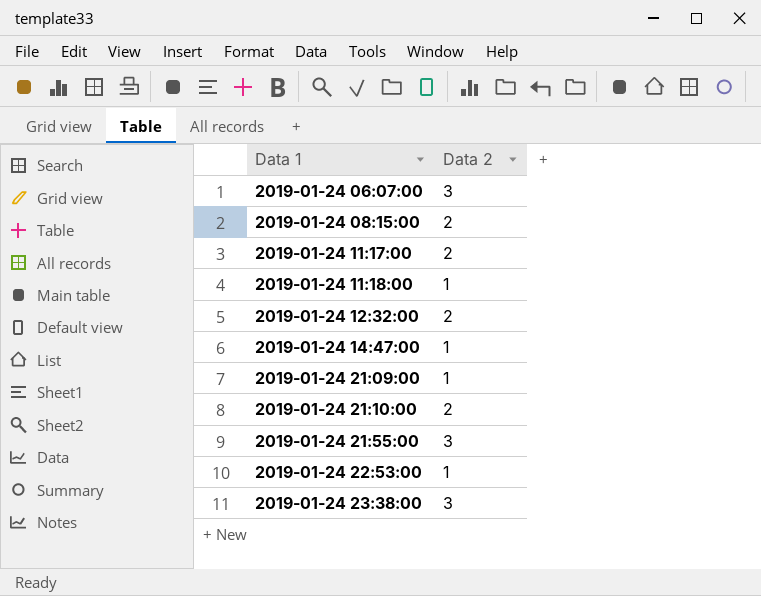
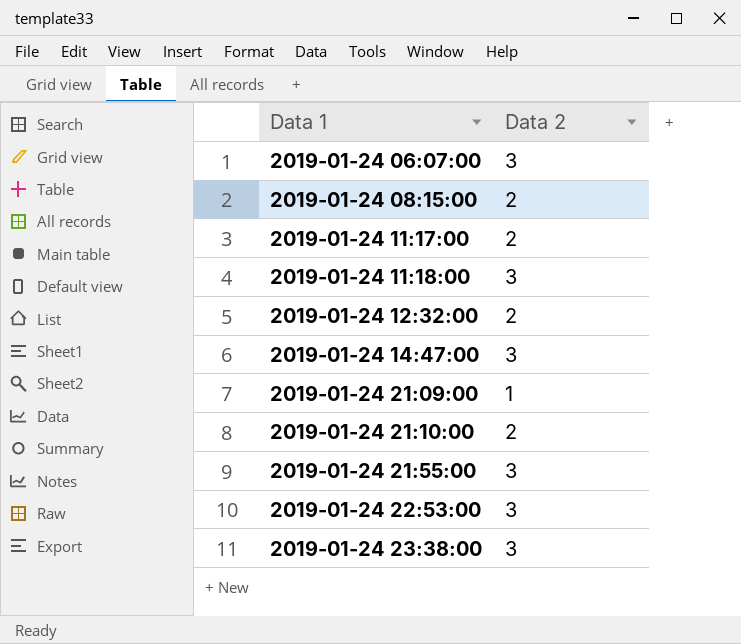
2019-01-24 11:18:00 | Data 2: 1 -> 3
2019-01-24 14:47:00 | Data 2: 1 -> 3
2019-01-24 22:53:00 | Data 2: 1 -> 3

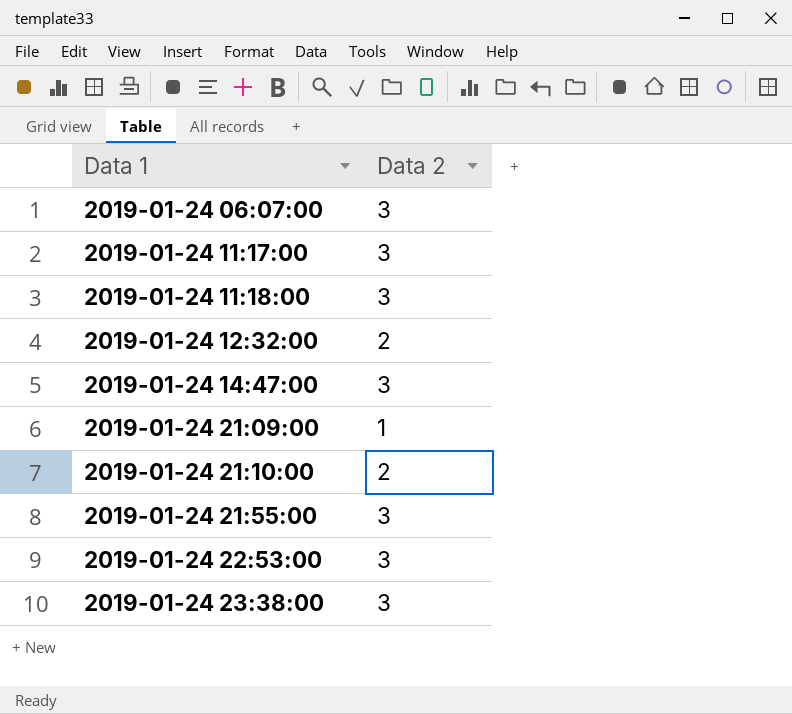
row 2019-01-24 08:15:00: 2 -> none
2019-01-24 11:17:00 | Data 2: 2 -> 3

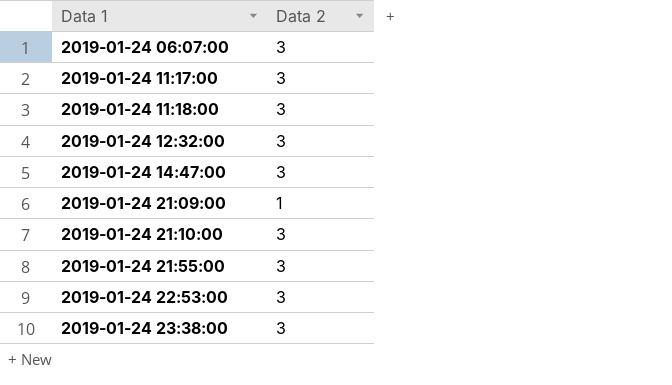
2019-01-24 12:32:00 | Data 2: 2 -> 3
2019-01-24 21:10:00 | Data 2: 2 -> 3

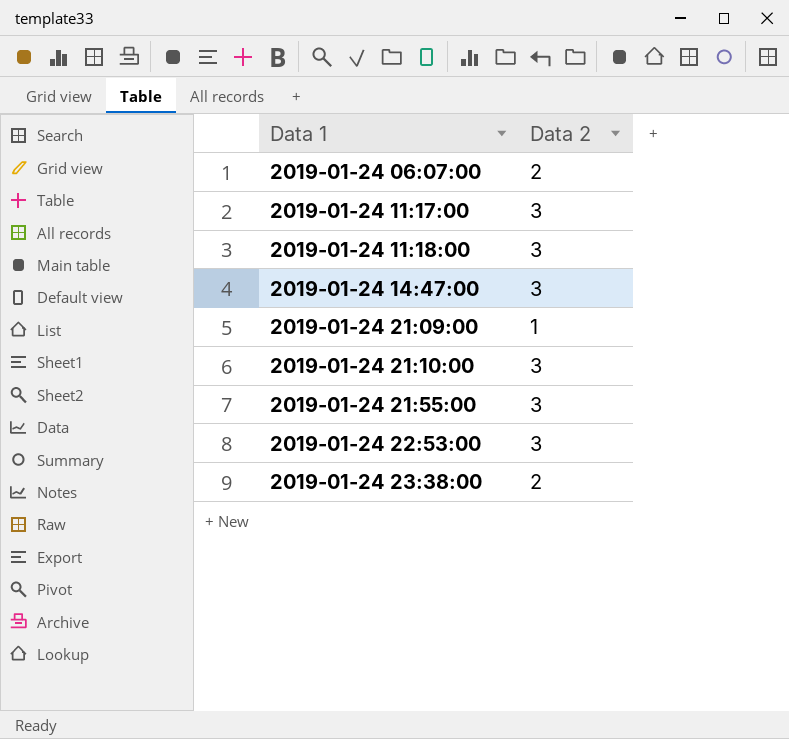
row 2019-01-24 12:32:00: 3 -> none
2019-01-24 06:07:00 | Data 2: 3 -> 2
2019-01-24 23:38:00 | Data 2: 3 -> 2

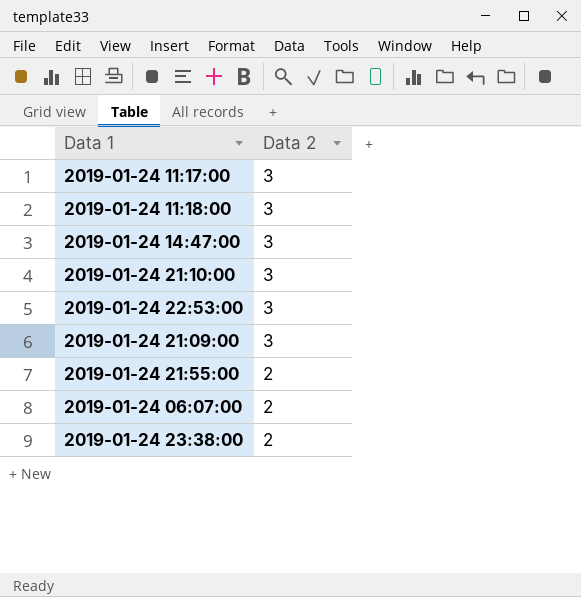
row order: Data 1 ascending -> Data 2 descending
2019-01-24 21:09:00 | Data 2: 1 -> 3
2019-01-24 21:55:00 | Data 2: 3 -> 2

